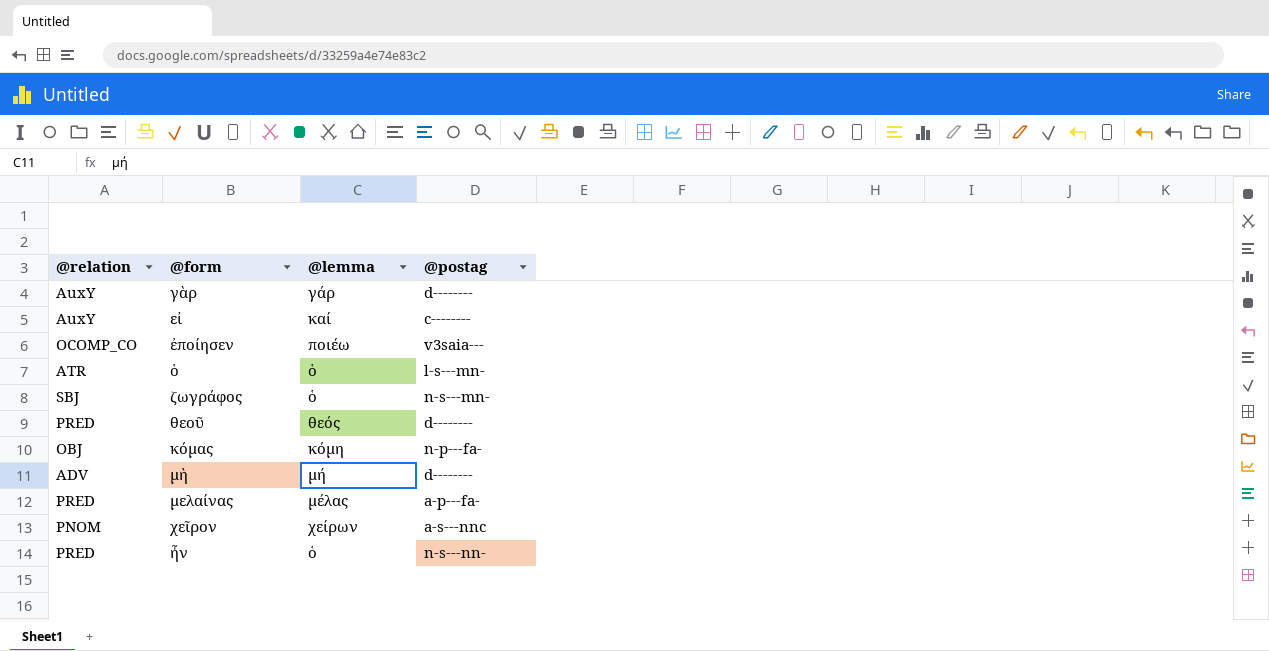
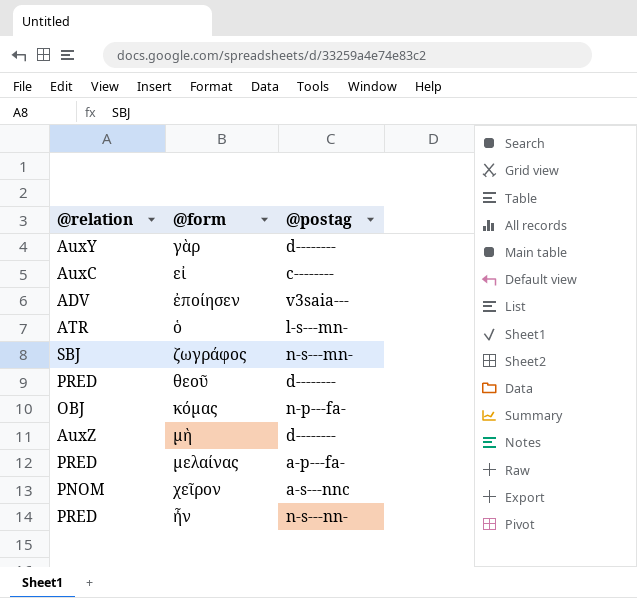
column @lemma | position: 3 -> none
εἰ | @relation: AuxY -> AuxC
ἐποίησεν | @relation: OCOMP_CO -> ADV
μὴ | @relation: ADV -> AuxZ

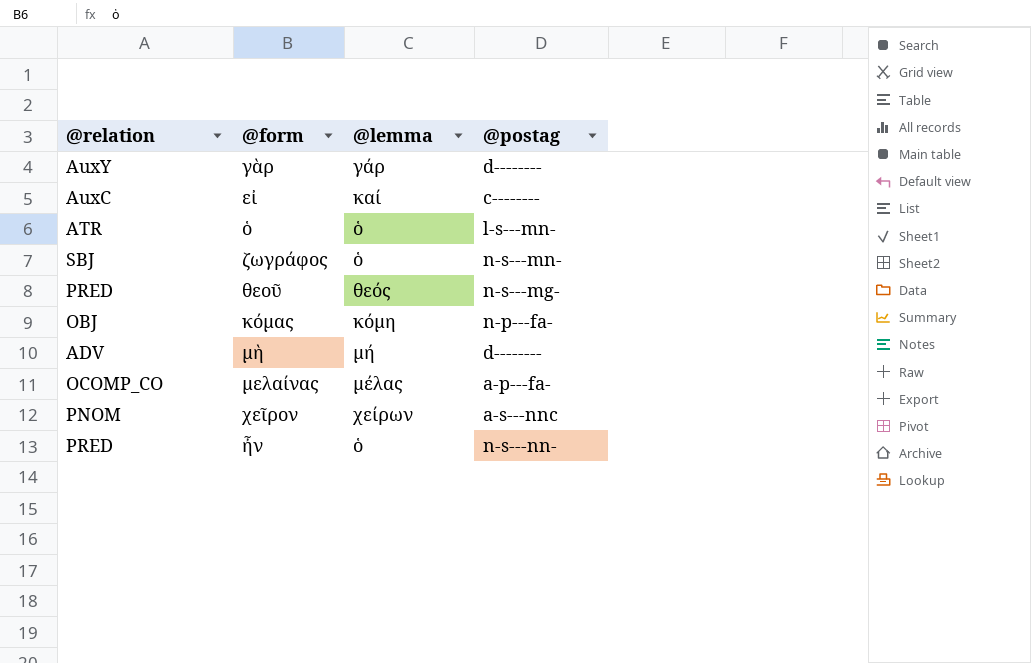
column @lemma | position: none -> 3
row ἐποίησεν: ADV | v3saia--- -> none
θεοῦ | @postag: d-------- -> n-s---mg-
μὴ | @relation: AuxZ -> ADV
μελαίνας | @relation: PRED -> OCOMP_CO

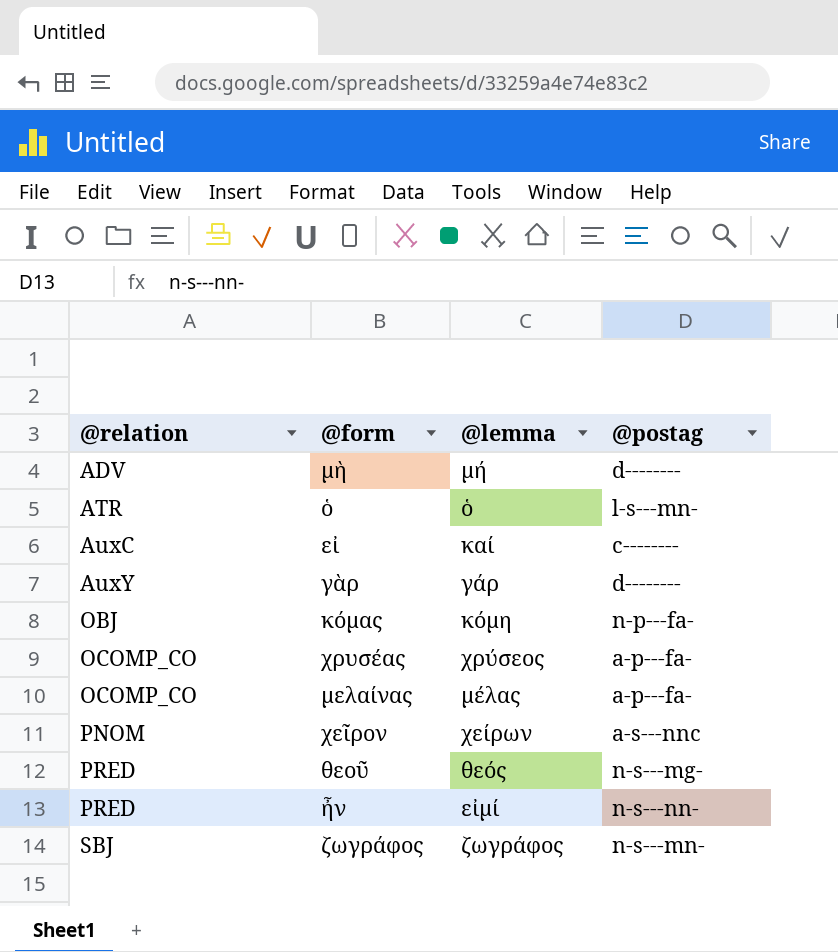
row order: none -> @relation ascending
row χρυσέας: none -> OCOMP_CO | χρύσεος | a-p---fa-
ἦν | @lemma: ὁ -> εἰμί
ζωγράφος | @lemma: ὁ -> ζωγράφος

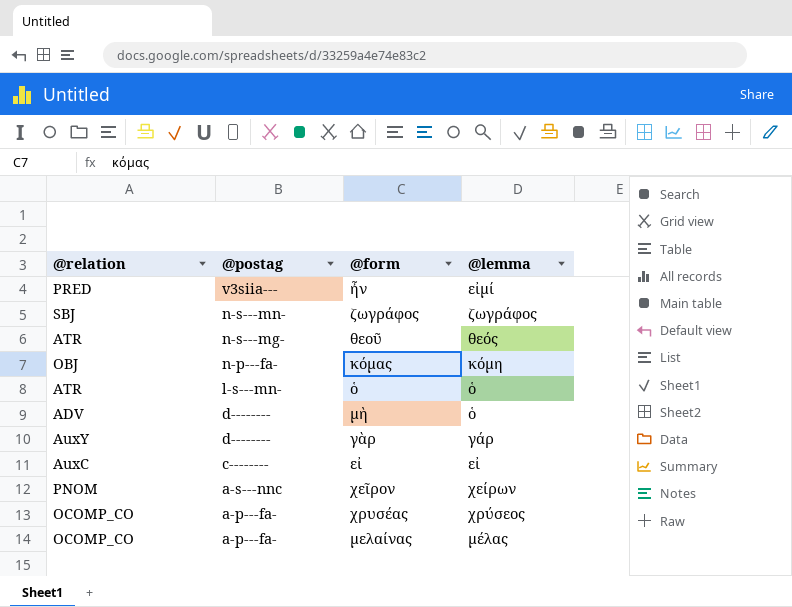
row order: @relation ascending -> @postag descending
column @postag | position: 4 -> 2
ἦν | @postag: n-s---nn- -> v3siia---
θεοῦ | @relation: PRED -> ATR
μὴ | @lemma: μή -> ὁ
εἰ | @lemma: καί -> εἰ

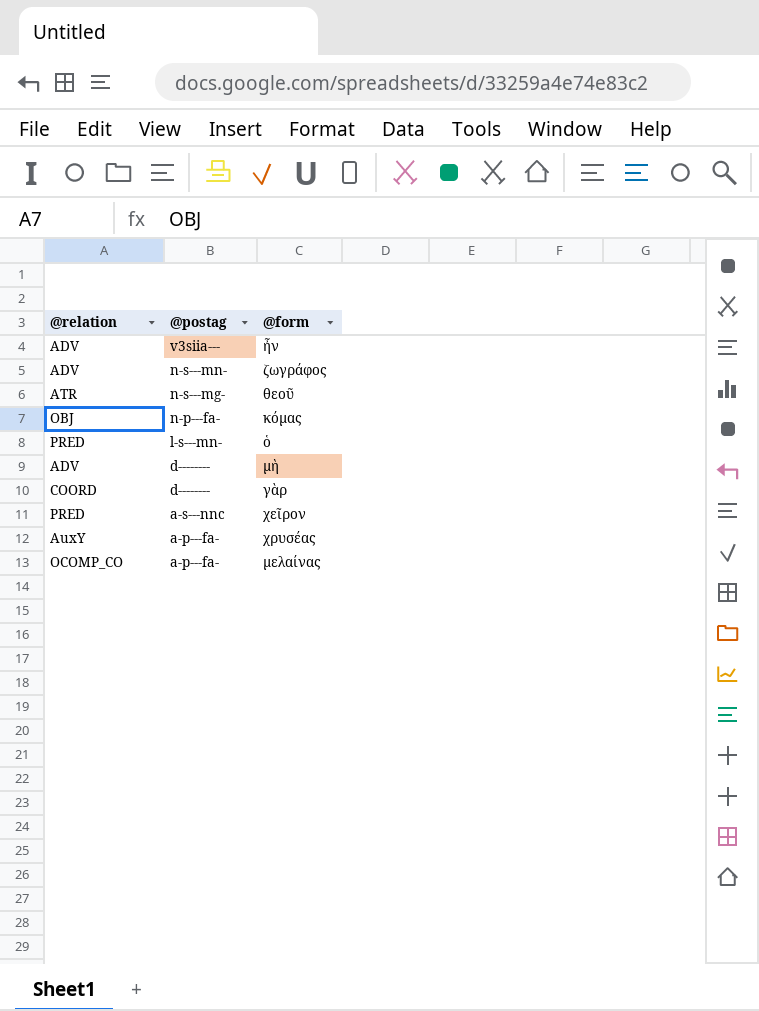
column @lemma | position: 4 -> none
row εἰ: AuxC | c-------- | εἰ -> none
ἦν | @relation: PRED -> ADV
ζωγράφος | @relation: SBJ -> ADV
ὁ | @relation: ATR -> PRED
γὰρ | @relation: AuxY -> COORD
χεῖρον | @relation: PNOM -> PRED
χρυσέας | @relation: OCOMP_CO -> AuxY

